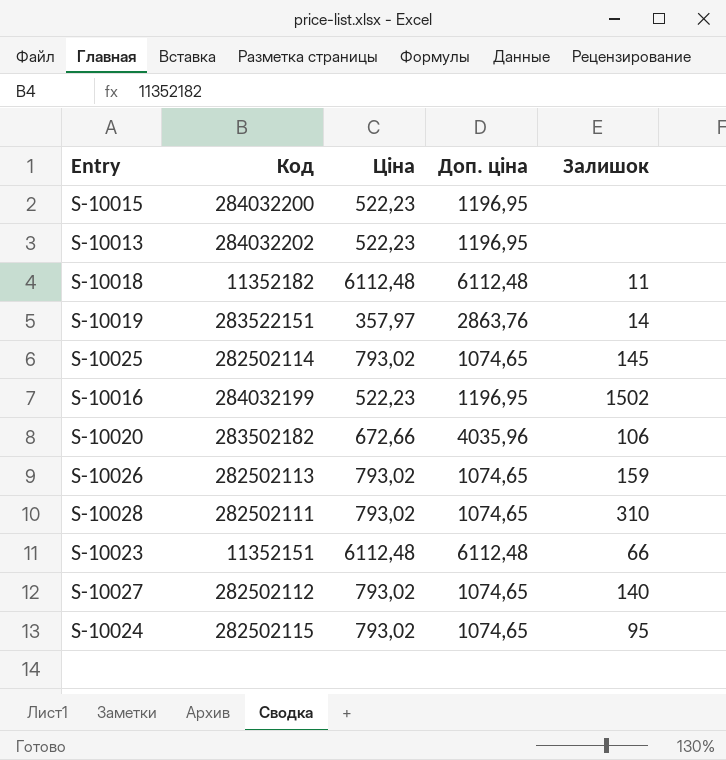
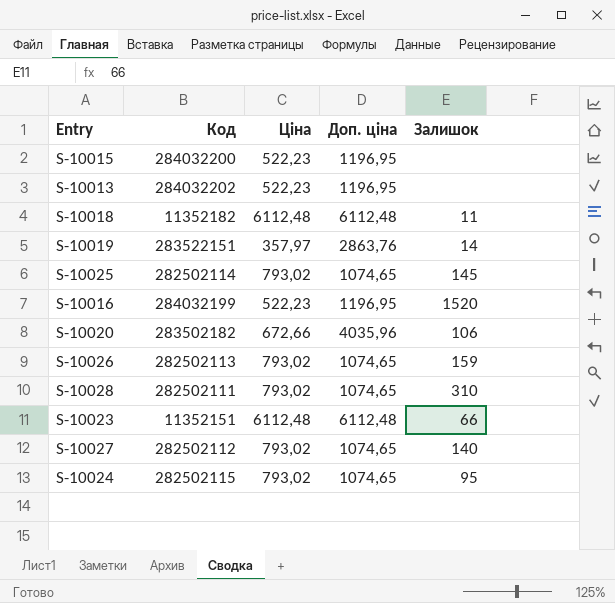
S-10016 | Залишок: 1502 -> 1520

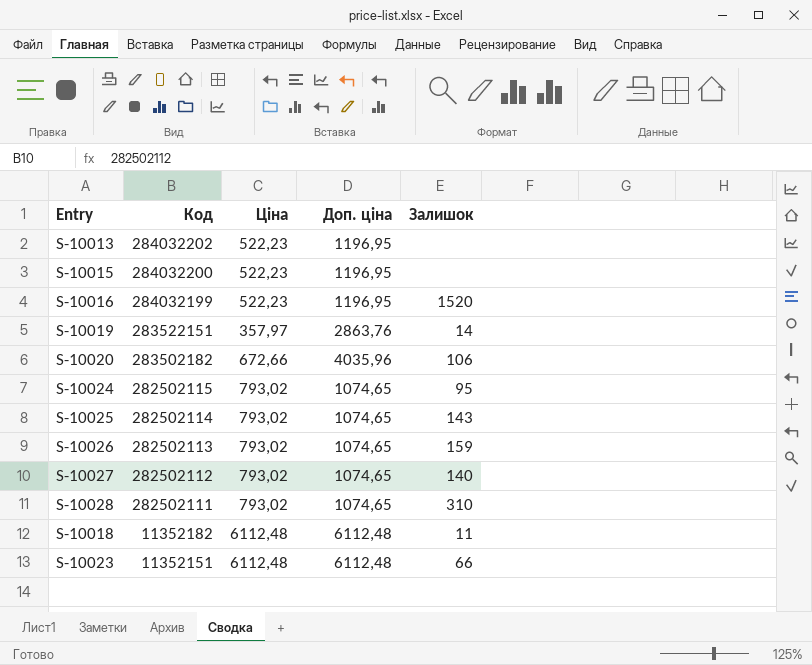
row order: none -> Код descending
S-10025 | Залишок: 145 -> 143

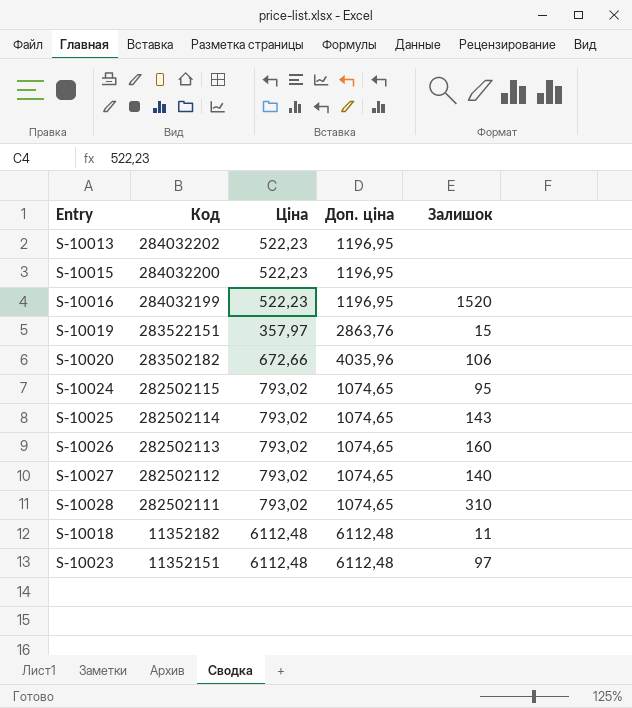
S-10019 | Залишок: 14 -> 15
S-10026 | Залишок: 159 -> 160
S-10023 | Залишок: 66 -> 97

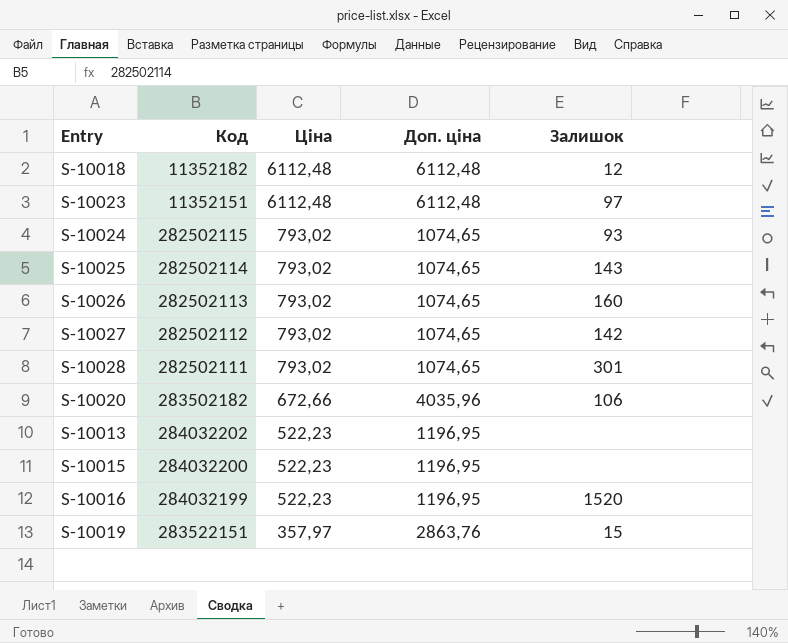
row order: Код descending -> Ціна descending
S-10018 | Залишок: 11 -> 12
S-10024 | Залишок: 95 -> 93
S-10027 | Залишок: 140 -> 142
S-10028 | Залишок: 310 -> 301

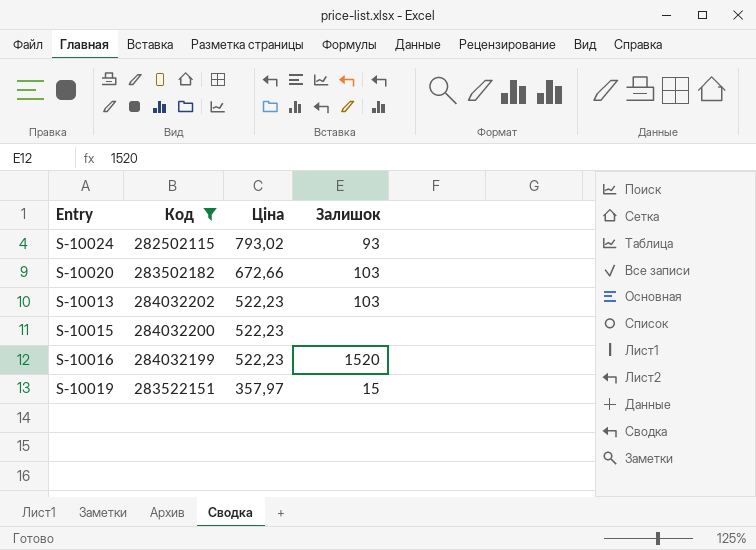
filter: none -> Код >= 282502115
column Доп. ціна | position: 4 -> none
S-10020 | Залишок: 106 -> 103
S-10013 | Залишок: none -> 103

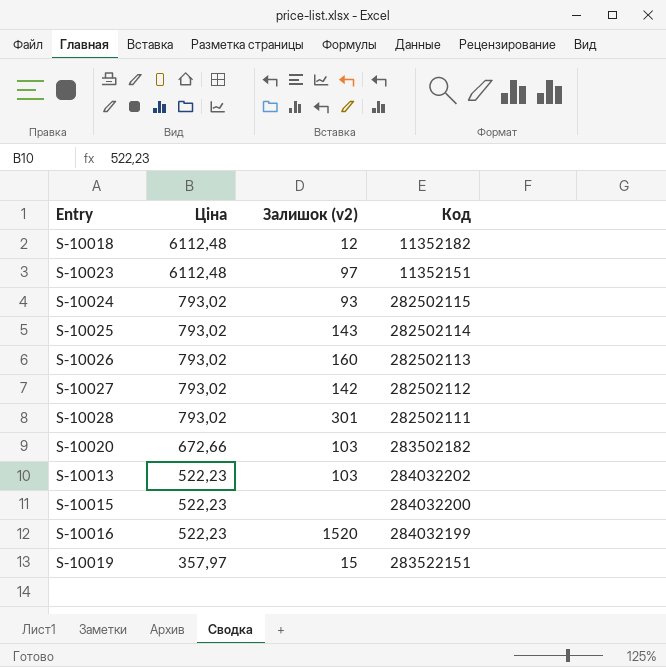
filter: Код >= 282502115 -> none
column name: Залишок -> Залишок (v2)
column Код | position: 2 -> 4

